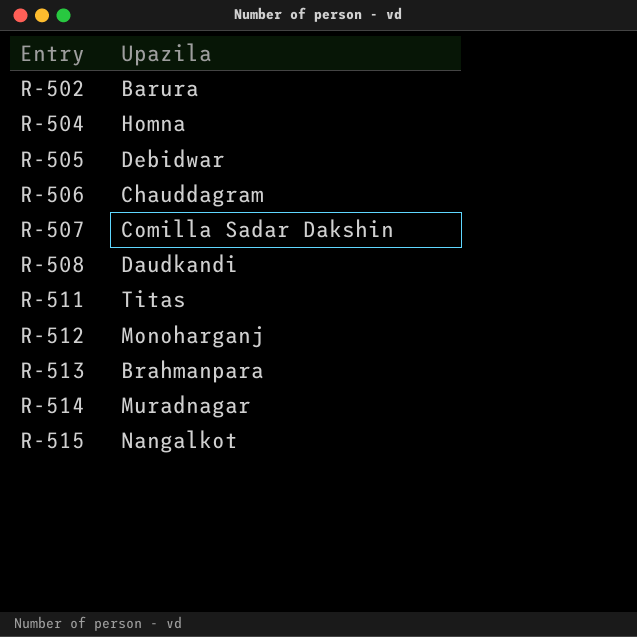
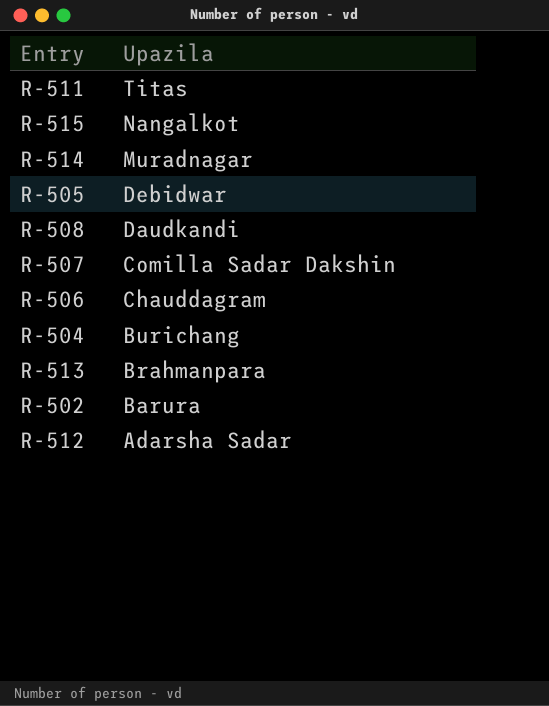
row order: Entry ascending -> Upazila descending
R-504 | Upazila: Homna -> Burichang
R-512 | Upazila: Monoharganj -> Adarsha Sadar

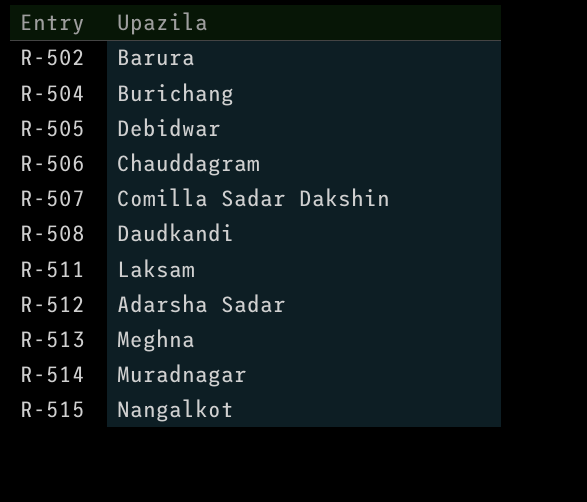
row order: Upazila descending -> Entry ascending
R-511 | Upazila: Titas -> Laksam
R-513 | Upazila: Brahmanpara -> Meghna

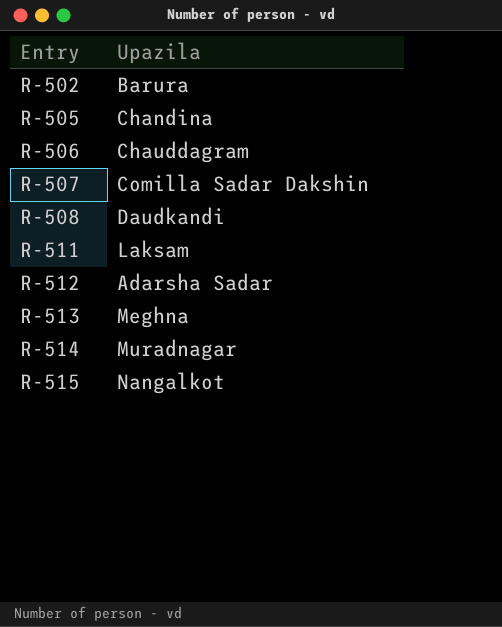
row R-504: Burichang -> none
R-505 | Upazila: Debidwar -> Chandina

